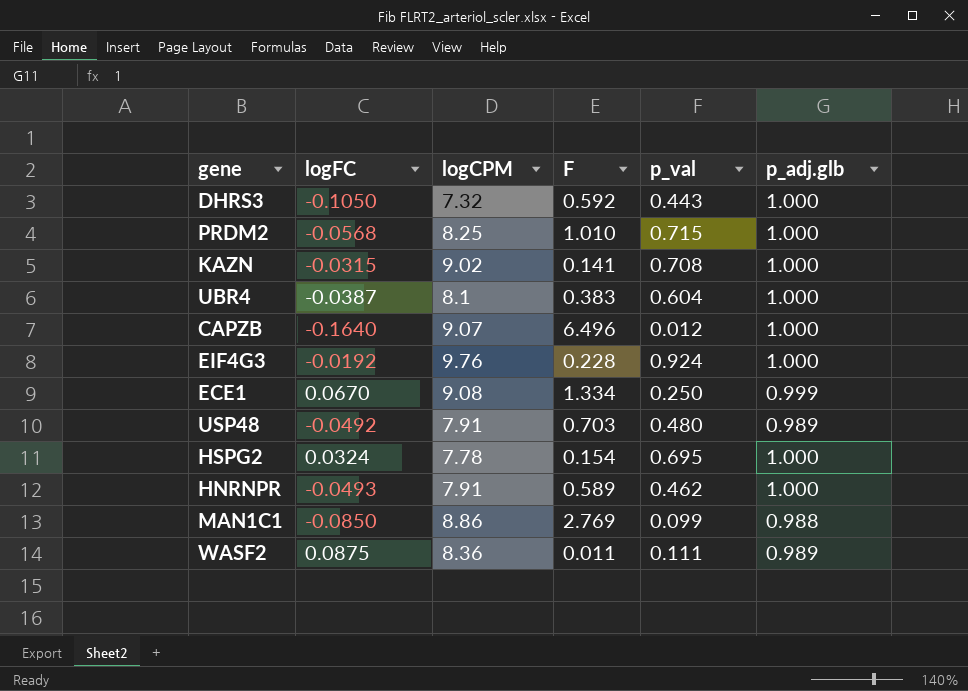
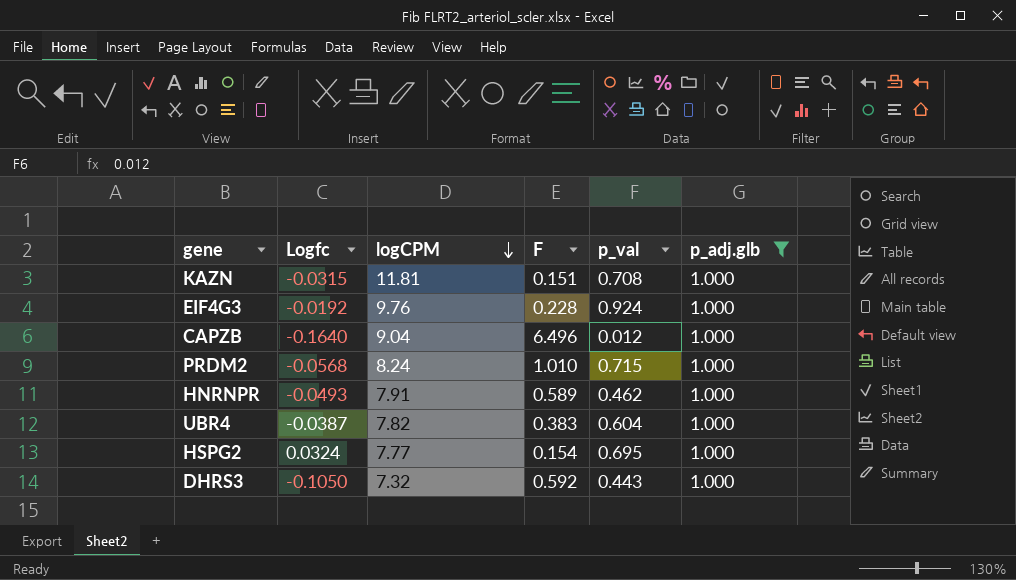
filter: none -> p_adj.glb = 1.000
row order: none -> logCPM descending
column name: logFC -> Logfc
KAZN | logCPM: 9.02 -> 11.81
KAZN | F: 0.141 -> 0.151
CAPZB | logCPM: 9.07 -> 9.04
PRDM2 | logCPM: 8.25 -> 8.24
UBR4 | logCPM: 8.1 -> 7.82
HSPG2 | logCPM: 7.78 -> 7.77

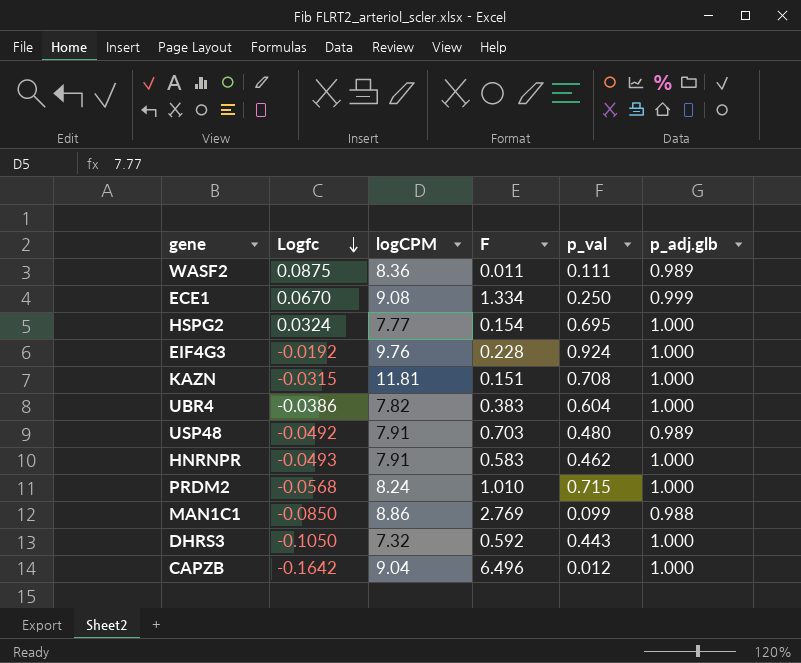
filter: p_adj.glb = 1.000 -> none
row order: logCPM descending -> Logfc descending
UBR4 | Logfc: -0.0387 -> -0.0386
HNRNPR | F: 0.589 -> 0.583
CAPZB | Logfc: -0.1640 -> -0.1642

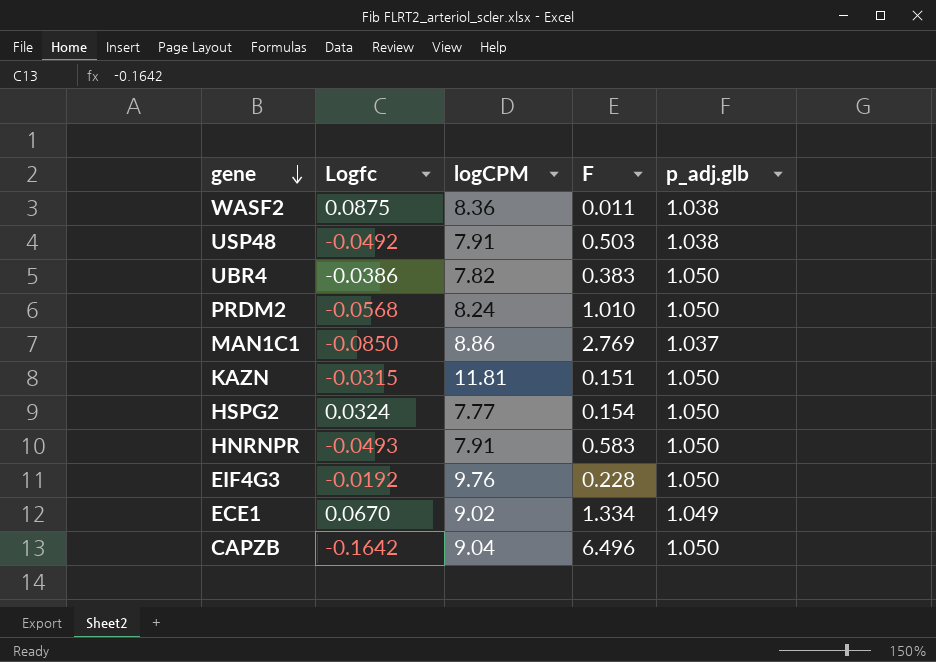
row order: Logfc descending -> gene descending
column p_val | position: 5 -> none
row DHRS3: -0.1050 | 7.32 | 0.592 | 0.443 | 1.000 -> none
WASF2 | p_adj.glb: 0.989 -> 1.038
USP48 | F: 0.703 -> 0.503
USP48 | p_adj.glb: 0.989 -> 1.038
UBR4 | p_adj.glb: 1.000 -> 1.050
PRDM2 | p_adj.glb: 1.000 -> 1.050
MAN1C1 | p_adj.glb: 0.988 -> 1.037
KAZN | p_adj.glb: 1.000 -> 1.050
HSPG2 | p_adj.glb: 1.000 -> 1.050
HNRNPR | p_adj.glb: 1.000 -> 1.050
EIF4G3 | p_adj.glb: 1.000 -> 1.050
ECE1 | logCPM: 9.08 -> 9.02
ECE1 | p_adj.glb: 0.999 -> 1.049
CAPZB | p_adj.glb: 1.000 -> 1.050

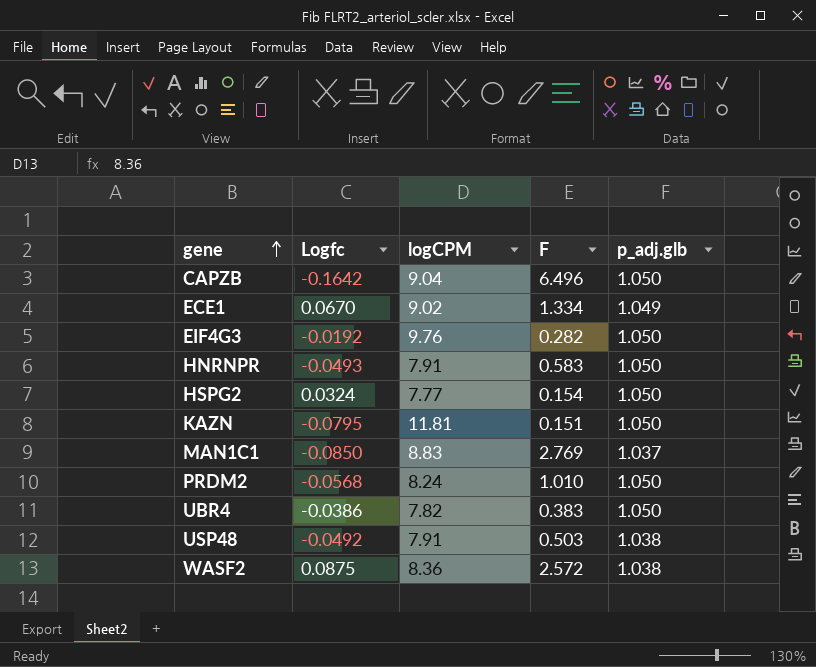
row order: gene descending -> gene ascending
EIF4G3 | F: 0.228 -> 0.282
KAZN | Logfc: -0.0315 -> -0.0795
MAN1C1 | logCPM: 8.86 -> 8.83
WASF2 | F: 0.011 -> 2.572

